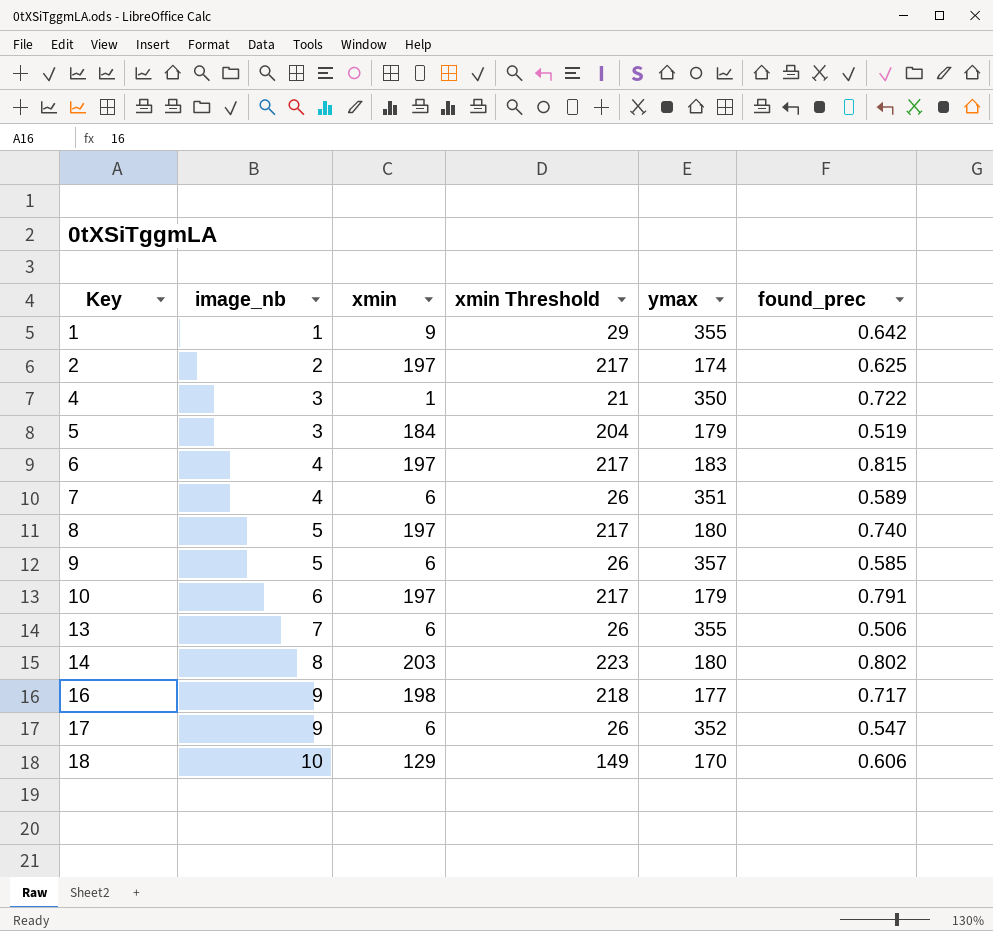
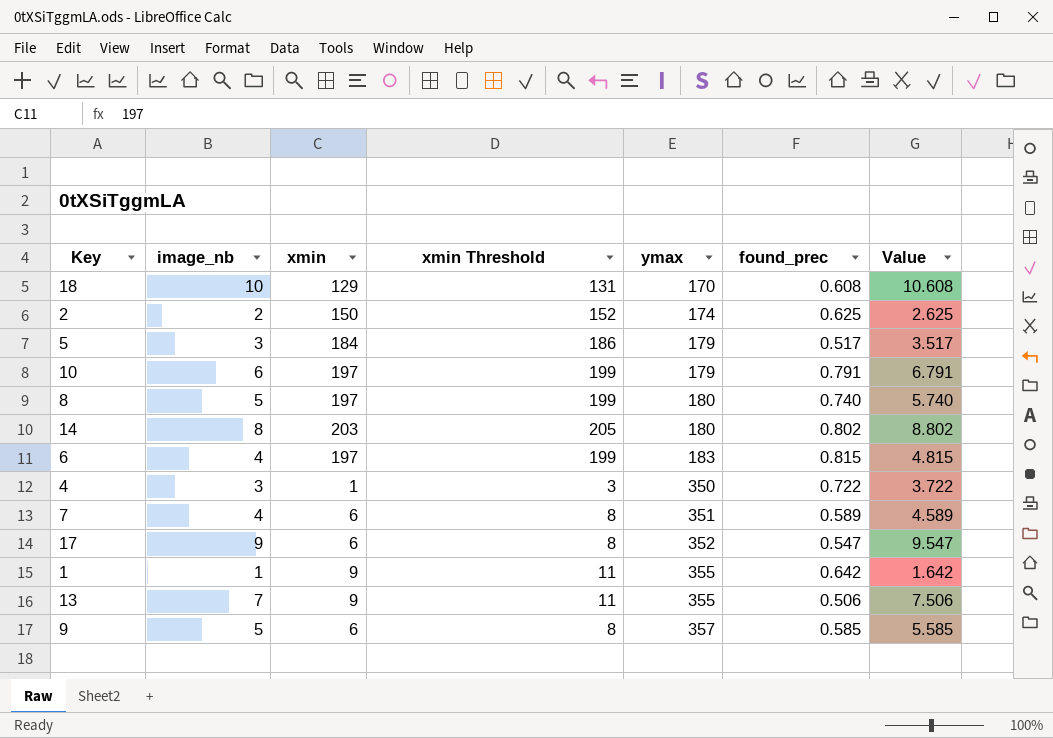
row order: Key ascending -> ymax ascending
column xmin Threshold | formula: [xmin] + 20 -> [xmin] + 2
column Value | formula: none -> [image_nb] + [found_prec]
row 16: 9 | 198 | 218 | 177 | 0.717 -> none
18 | found_prec: 0.606 -> 0.608
2 | xmin: 197 -> 150
5 | found_prec: 0.519 -> 0.517
13 | xmin: 6 -> 9

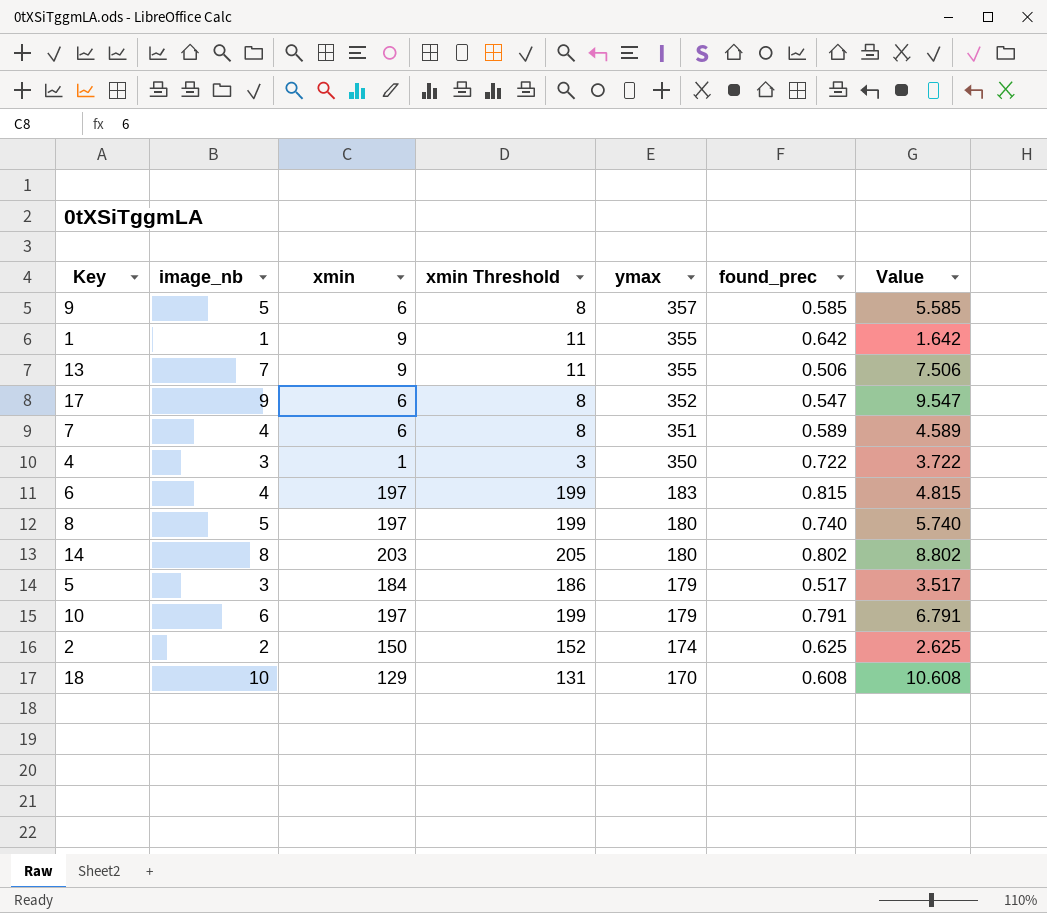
row order: ymax ascending -> ymax descending

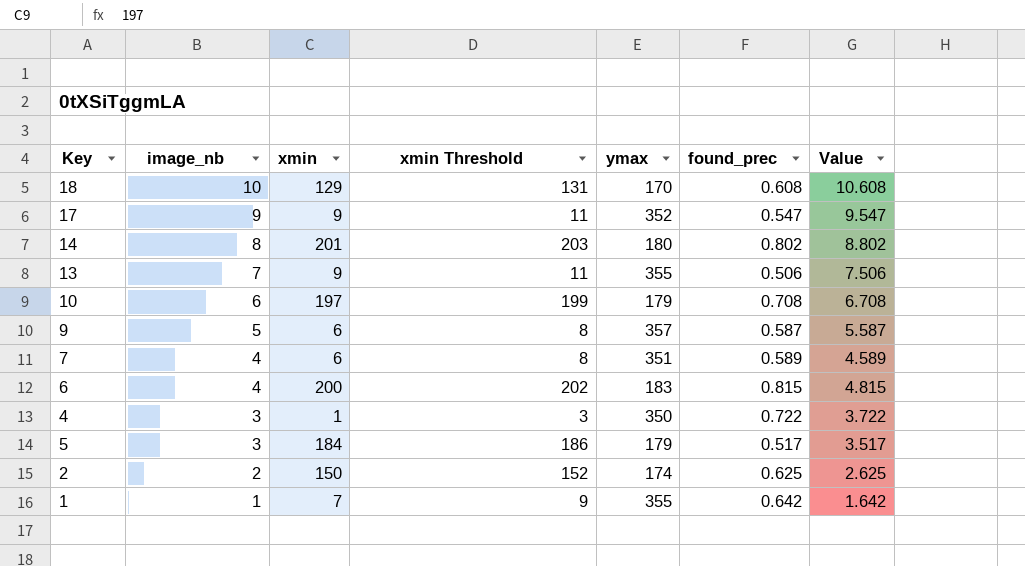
row order: ymax descending -> image_nb descending
row 8: 5 | 197 | 199 | 180 | 0.740 | 5.740 -> none
17 | xmin: 6 -> 9
17 | xmin Threshold: 8 -> 11
14 | xmin: 203 -> 201
14 | xmin Threshold: 205 -> 203
10 | found_prec: 0.791 -> 0.708
10 | Value: 6.791 -> 6.708
9 | found_prec: 0.585 -> 0.587
9 | Value: 5.585 -> 5.587
6 | xmin: 197 -> 200
6 | xmin Threshold: 199 -> 202
1 | xmin: 9 -> 7
1 | xmin Threshold: 11 -> 9

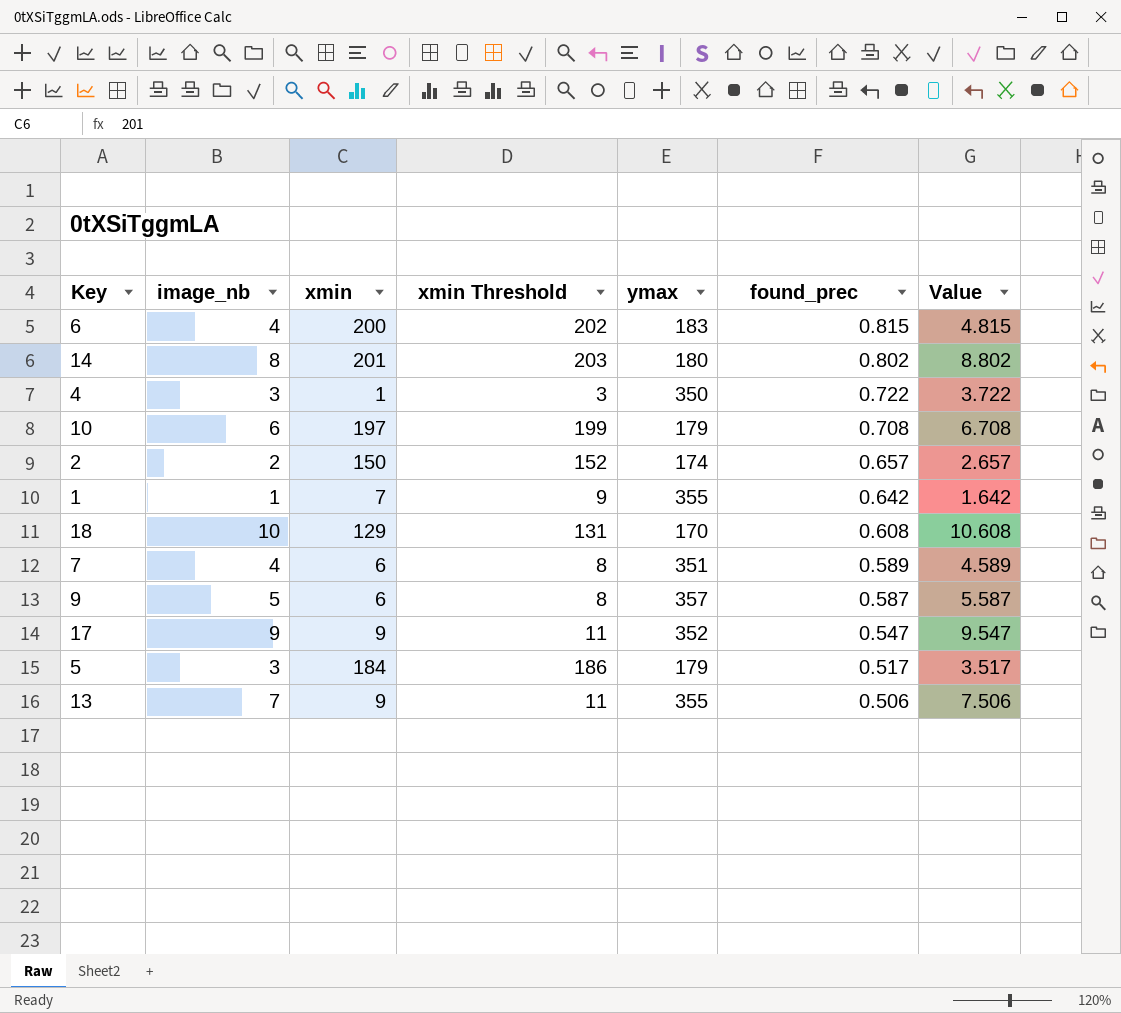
row order: image_nb descending -> found_prec descending
2 | found_prec: 0.625 -> 0.657
2 | Value: 2.625 -> 2.657

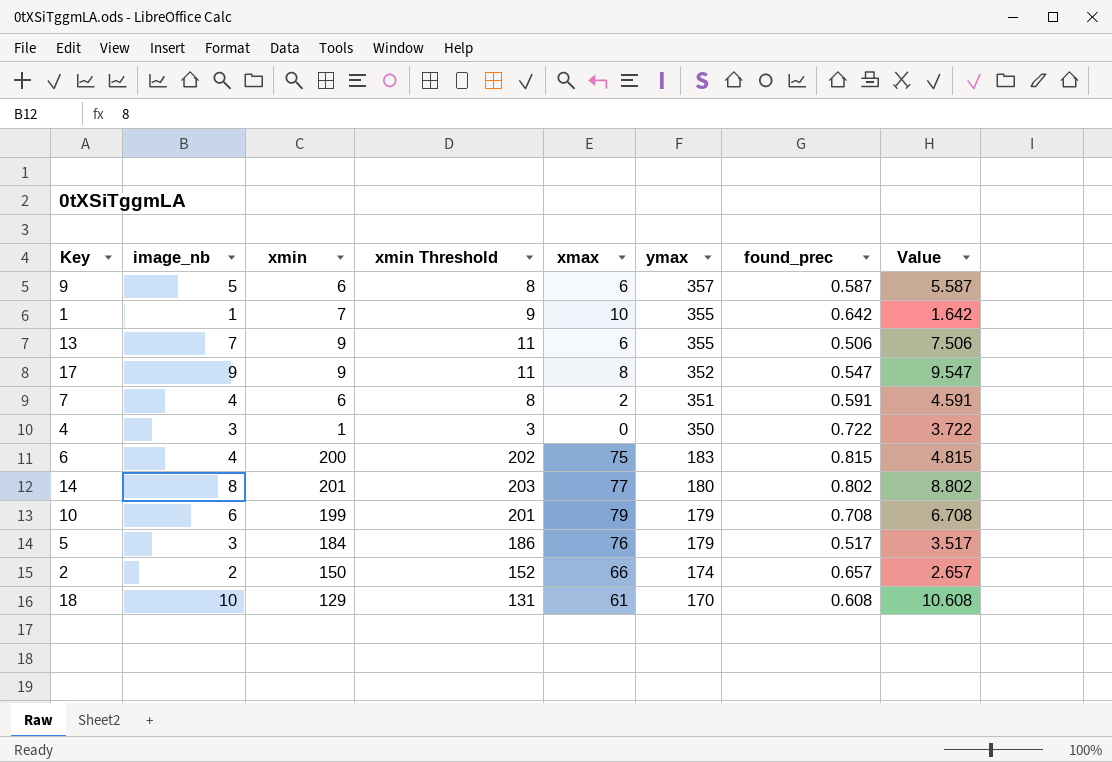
row order: found_prec descending -> ymax descending
column xmax | position: none -> 5
7 | found_prec: 0.589 -> 0.591
7 | Value: 4.589 -> 4.591
10 | xmin: 197 -> 199
10 | xmin Threshold: 199 -> 201

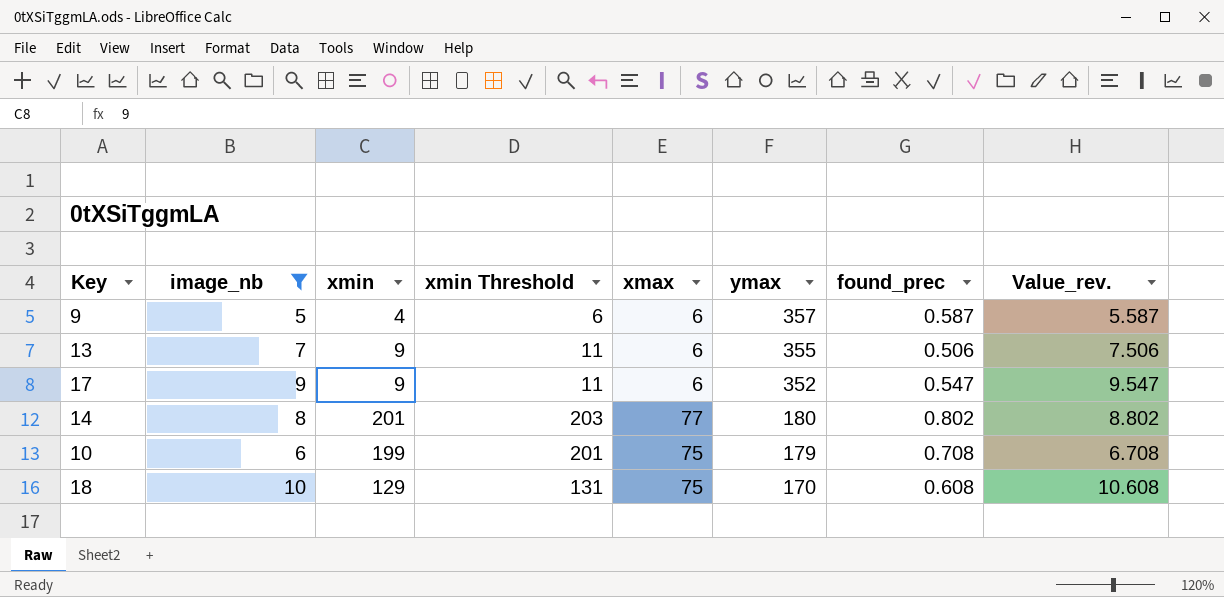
filter: none -> image_nb >= 5
column name: Value -> Value_rev.
9 | xmin: 6 -> 4
9 | xmin Threshold: 8 -> 6
17 | xmax: 8 -> 6
10 | xmax: 79 -> 75
18 | xmax: 61 -> 75

